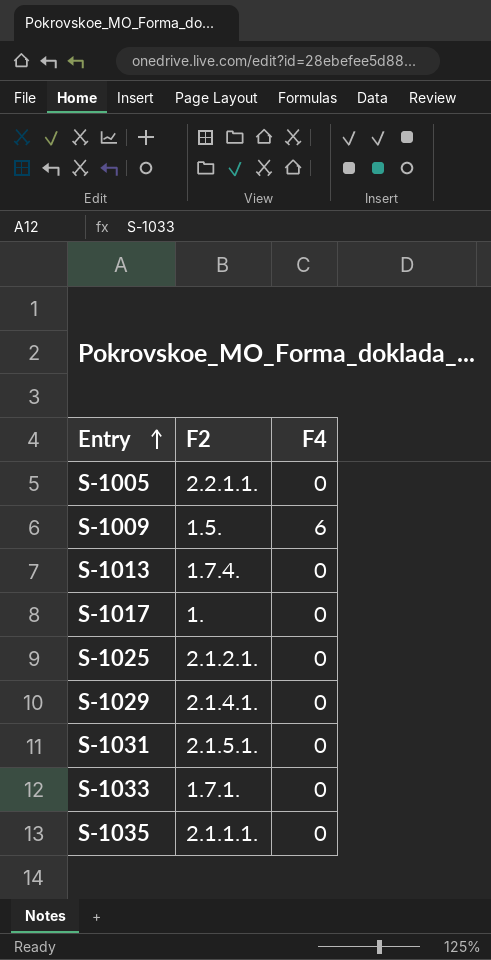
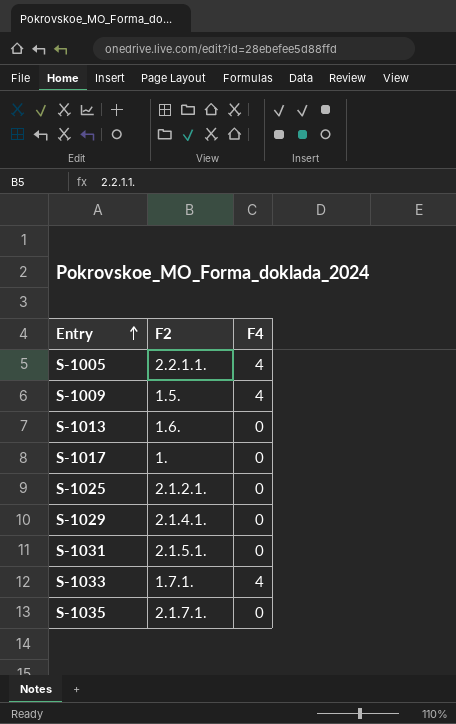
S-1005 | F4: 0 -> 4
S-1009 | F4: 6 -> 4
S-1013 | F2: 1.7.4. -> 1.6.
S-1033 | F4: 0 -> 4
S-1035 | F2: 2.1.1.1. -> 2.1.7.1.

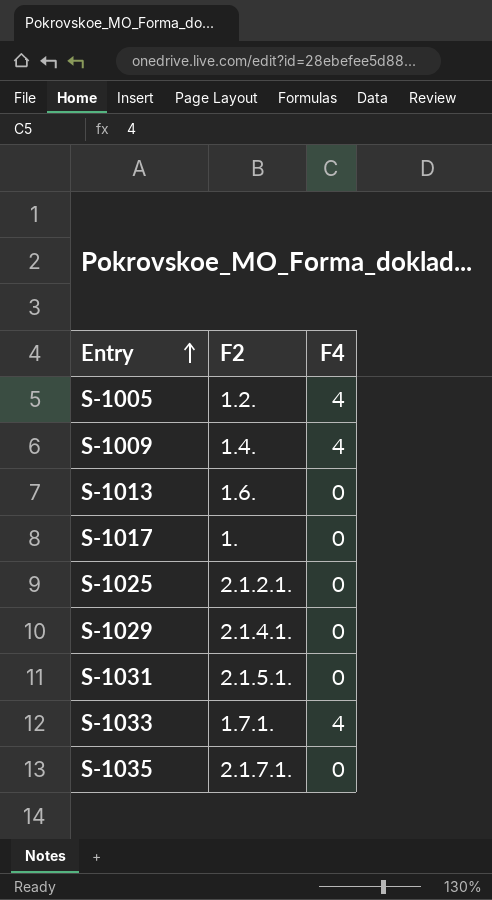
S-1005 | F2: 2.2.1.1. -> 1.2.
S-1009 | F2: 1.5. -> 1.4.

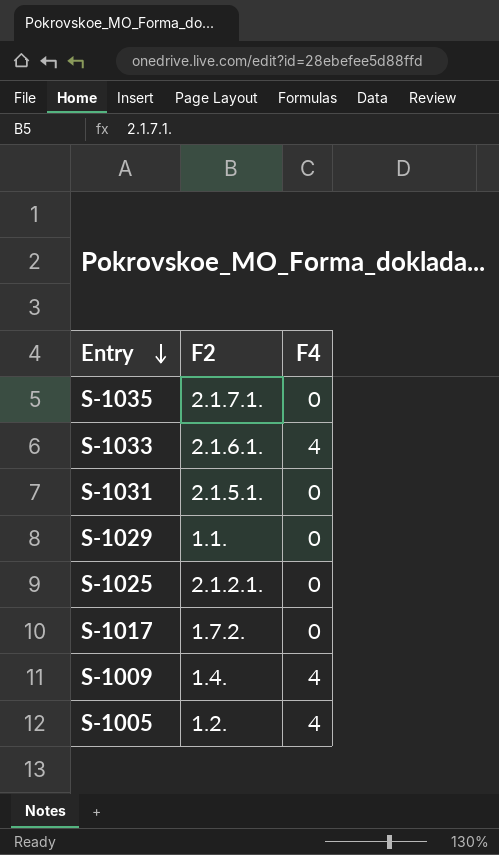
row order: Entry ascending -> Entry descending
row S-1013: 1.6. | 0 -> none
S-1033 | F2: 1.7.1. -> 2.1.6.1.
S-1029 | F2: 2.1.4.1. -> 1.1.
S-1017 | F2: 1. -> 1.7.2.

